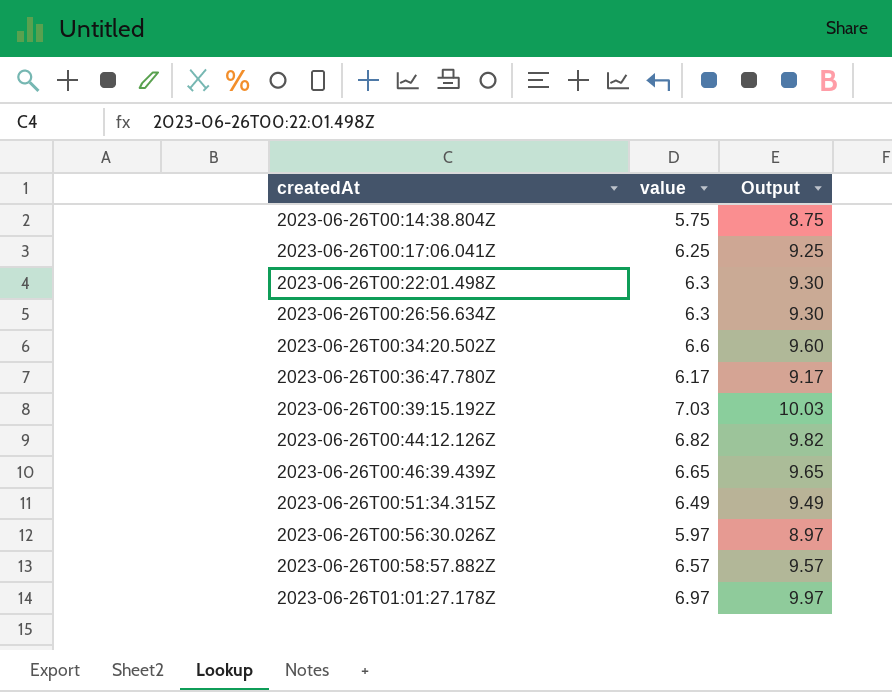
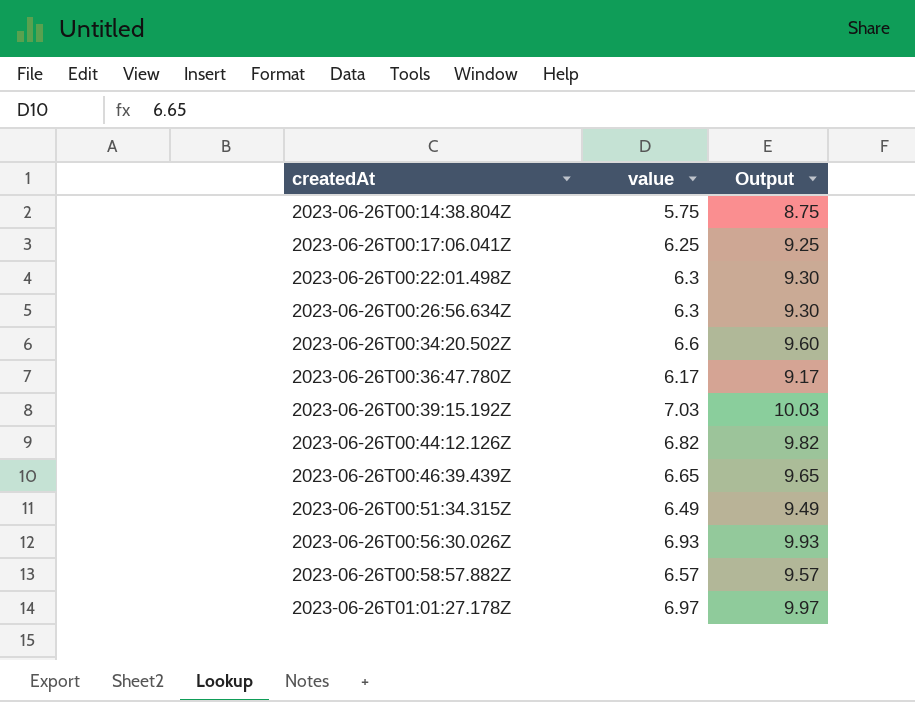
2023-06-26T00:56:30.026Z | value: 5.97 -> 6.93
2023-06-26T00:56:30.026Z | Output: 8.97 -> 9.93

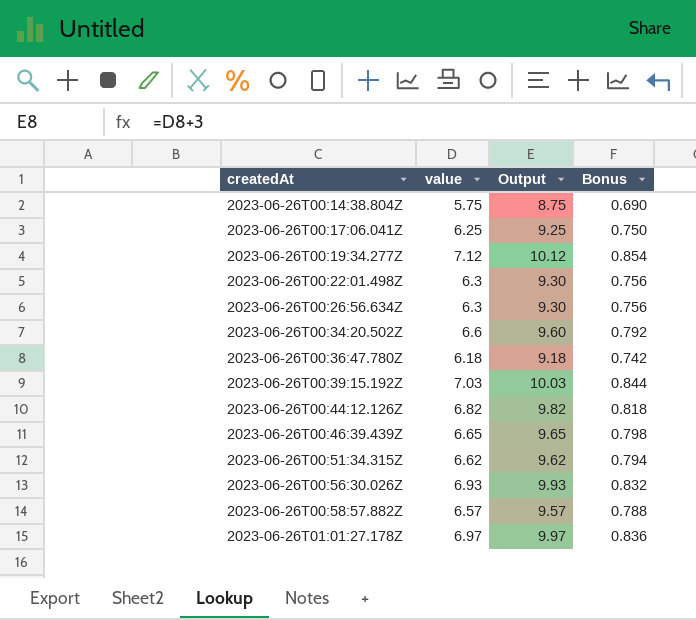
column Bonus | formula: none -> [value] * 0.12
row 2023-06-26T00:19:34.277Z: none -> 7.12 | 10.12 | 0.854
2023-06-26T00:36:47.780Z | value: 6.17 -> 6.18
2023-06-26T00:36:47.780Z | Output: 9.17 -> 9.18
2023-06-26T00:51:34.315Z | value: 6.49 -> 6.62
2023-06-26T00:51:34.315Z | Output: 9.49 -> 9.62

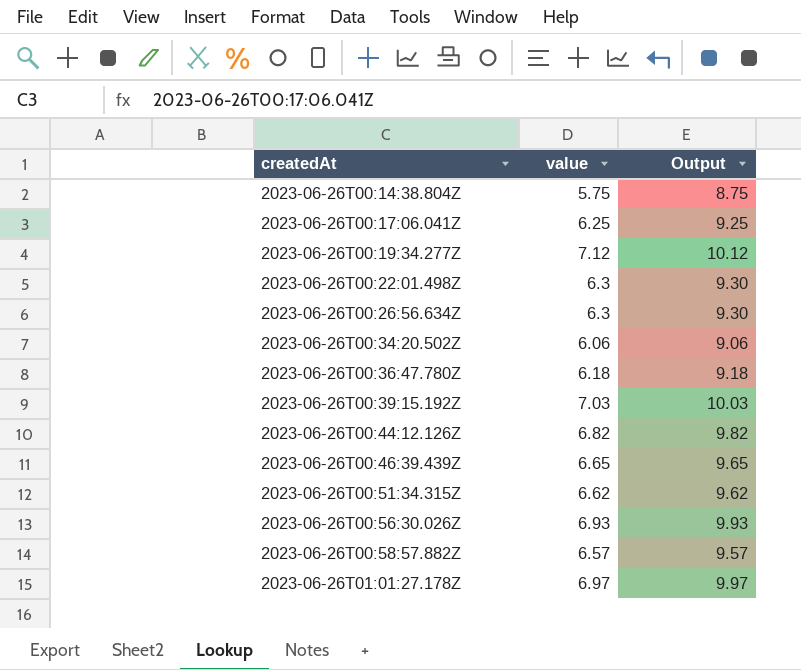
column Bonus | formula: [value] * 0.12 -> none
2023-06-26T00:34:20.502Z | value: 6.6 -> 6.06
2023-06-26T00:34:20.502Z | Output: 9.60 -> 9.06

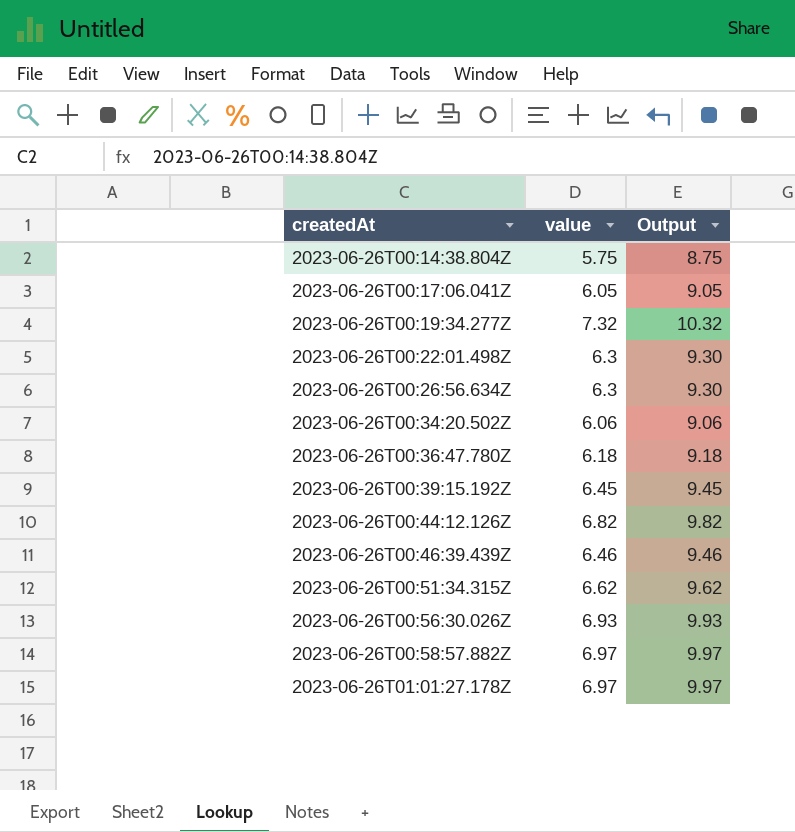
2023-06-26T00:17:06.041Z | value: 6.25 -> 6.05
2023-06-26T00:17:06.041Z | Output: 9.25 -> 9.05
2023-06-26T00:19:34.277Z | value: 7.12 -> 7.32
2023-06-26T00:19:34.277Z | Output: 10.12 -> 10.32
2023-06-26T00:39:15.192Z | value: 7.03 -> 6.45
2023-06-26T00:39:15.192Z | Output: 10.03 -> 9.45
2023-06-26T00:46:39.439Z | value: 6.65 -> 6.46
2023-06-26T00:46:39.439Z | Output: 9.65 -> 9.46
2023-06-26T00:58:57.882Z | value: 6.57 -> 6.97
2023-06-26T00:58:57.882Z | Output: 9.57 -> 9.97

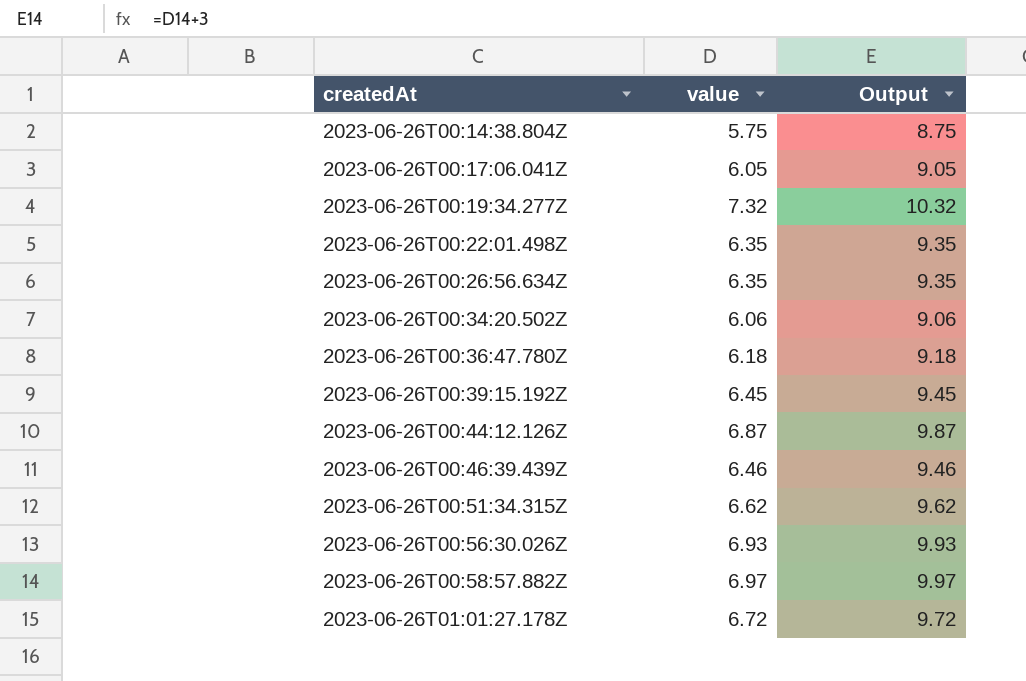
2023-06-26T00:22:01.498Z | value: 6.3 -> 6.35
2023-06-26T00:22:01.498Z | Output: 9.30 -> 9.35
2023-06-26T00:26:56.634Z | value: 6.3 -> 6.35
2023-06-26T00:26:56.634Z | Output: 9.30 -> 9.35
2023-06-26T00:44:12.126Z | value: 6.82 -> 6.87
2023-06-26T00:44:12.126Z | Output: 9.82 -> 9.87
2023-06-26T01:01:27.178Z | value: 6.97 -> 6.72
2023-06-26T01:01:27.178Z | Output: 9.97 -> 9.72

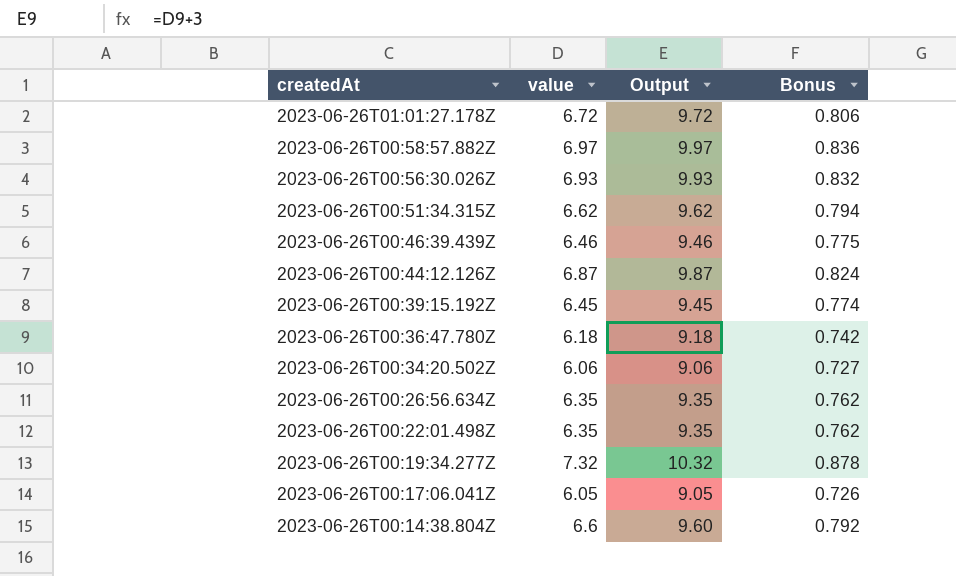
row order: createdAt ascending -> createdAt descending
column Bonus | formula: none -> [value] * 0.12
2023-06-26T00:14:38.804Z | value: 5.75 -> 6.6
2023-06-26T00:14:38.804Z | Output: 8.75 -> 9.60

